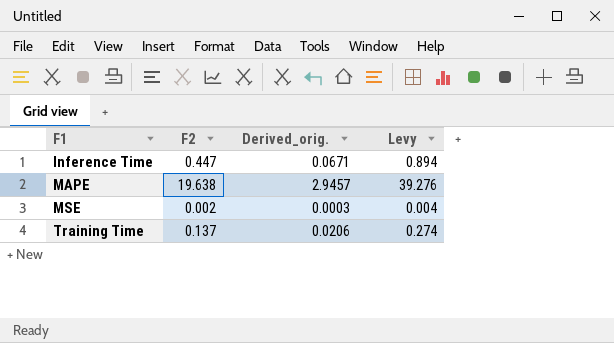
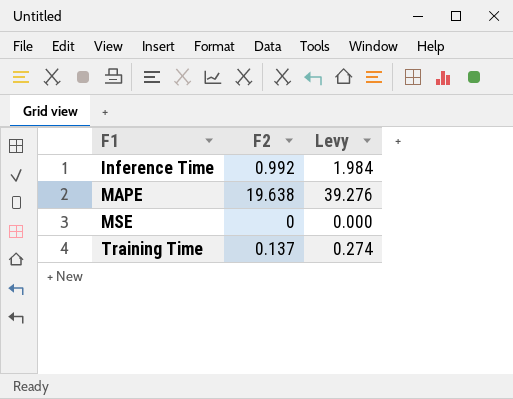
column Derived_orig. | formula: [F2] * 0.15 -> none
Inference Time | F2: 0.447 -> 0.992
Inference Time | Levy: 0.894 -> 1.984
MSE | F2: 0.002 -> 0
MSE | Levy: 0.004 -> 0.000

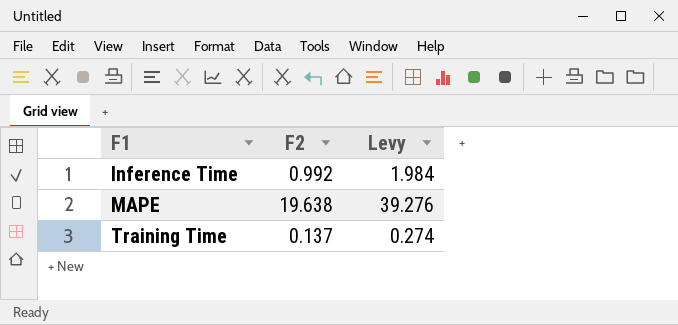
row MSE: 0 | 0.000 -> none

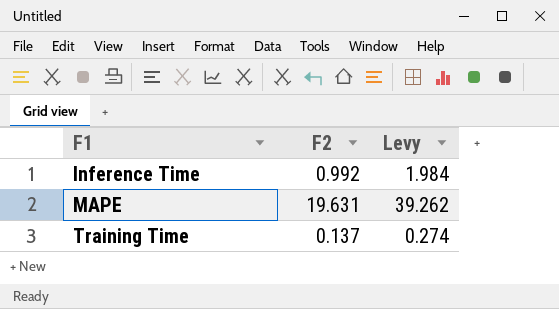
MAPE | F2: 19.638 -> 19.631
MAPE | Levy: 39.276 -> 39.262

